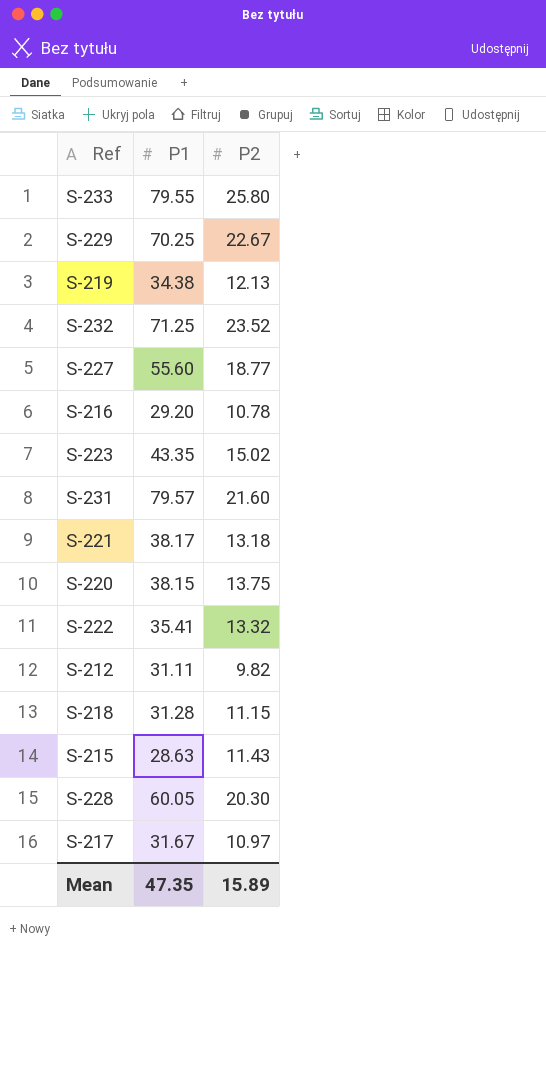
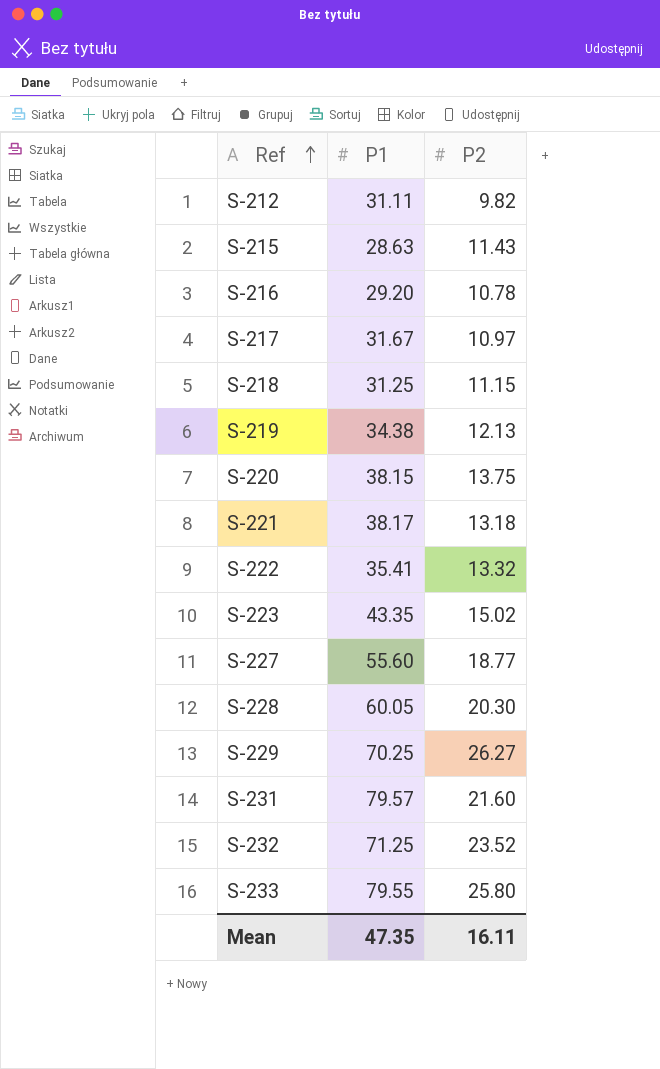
row order: none -> Ref ascending
S-218 | P1: 31.28 -> 31.25
S-229 | P2: 22.67 -> 26.27
Mean | P2: 15.89 -> 16.11

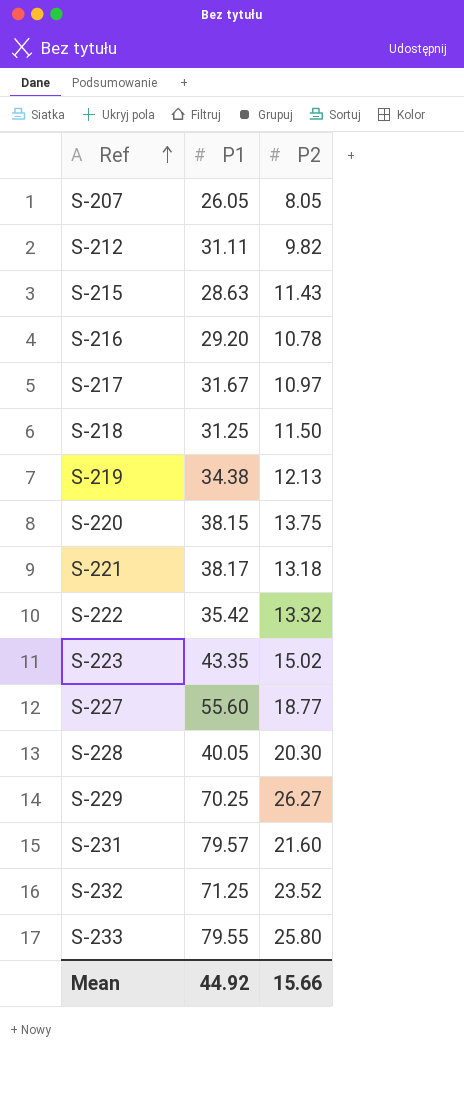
row S-207: none -> 26.05 | 8.05
S-218 | P2: 11.15 -> 11.50
S-222 | P1: 35.41 -> 35.42
S-228 | P1: 60.05 -> 40.05
Mean | P1: 47.35 -> 44.92
Mean | P2: 16.11 -> 15.66

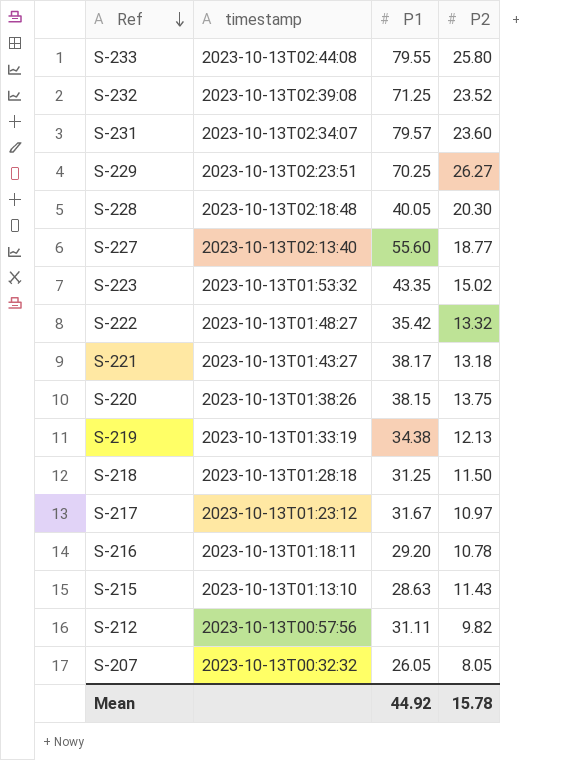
row order: Ref ascending -> Ref descending
column timestamp | position: none -> 2
S-231 | P2: 21.60 -> 23.60
Mean | P2: 15.66 -> 15.78

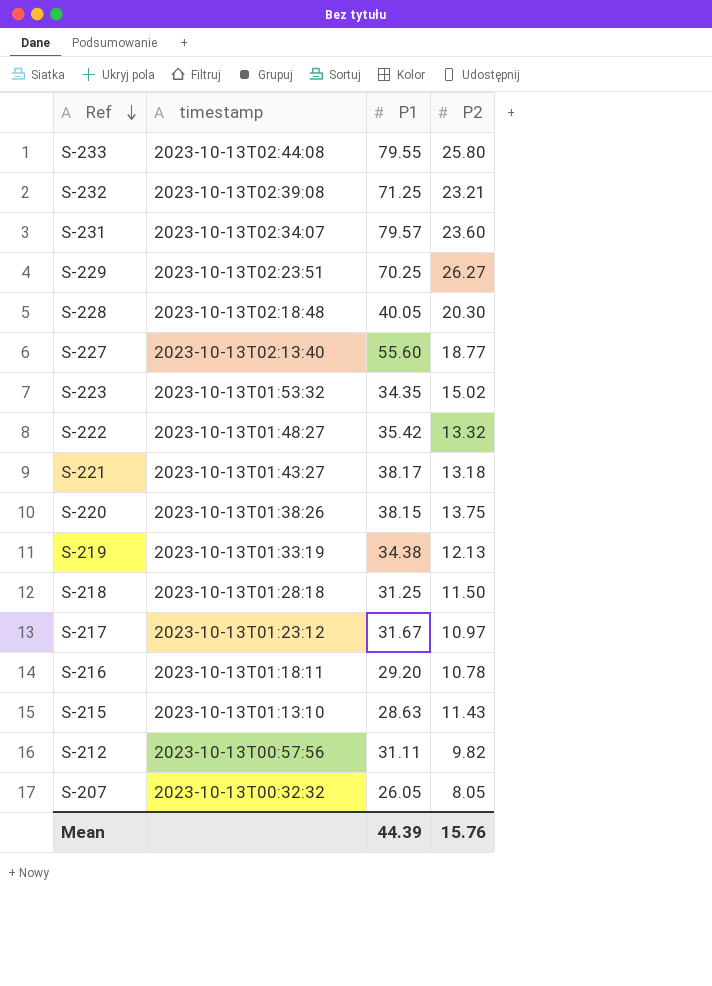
S-232 | P2: 23.52 -> 23.21
S-223 | P1: 43.35 -> 34.35
Mean | P1: 44.92 -> 44.39
Mean | P2: 15.78 -> 15.76

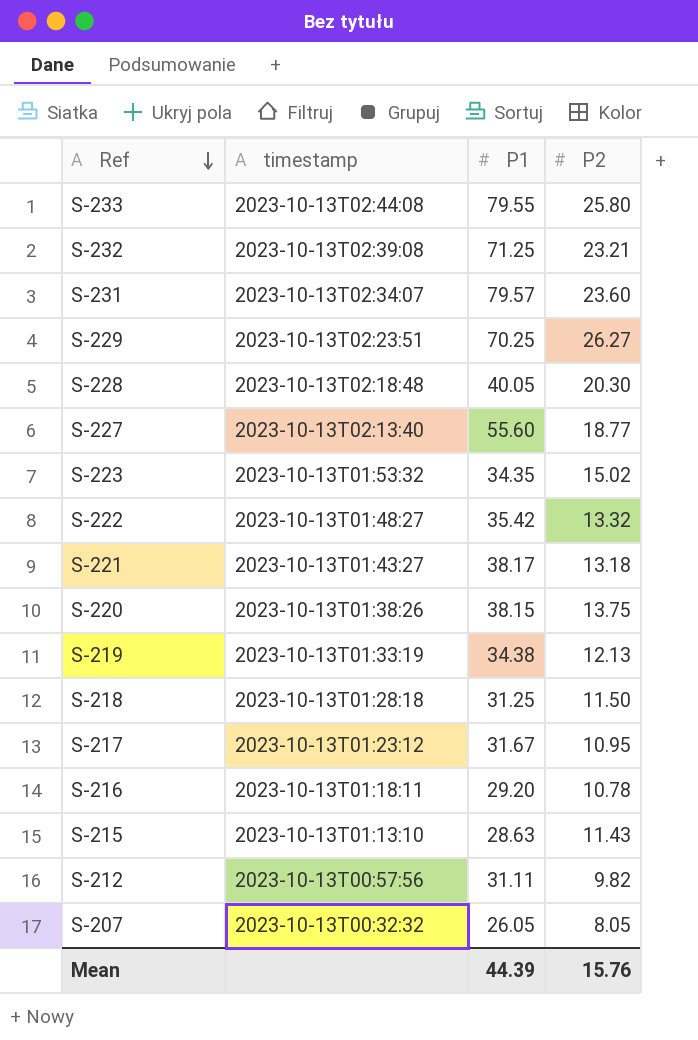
S-217 | P2: 10.97 -> 10.95

